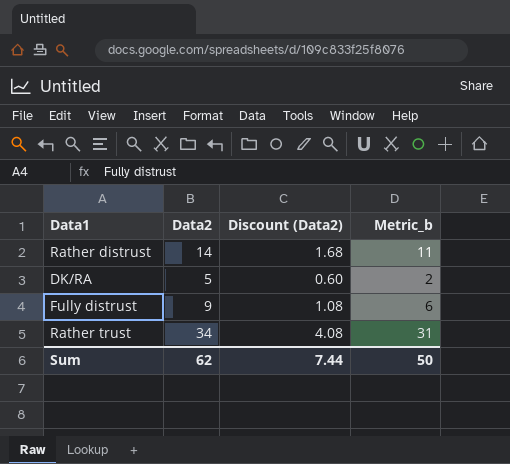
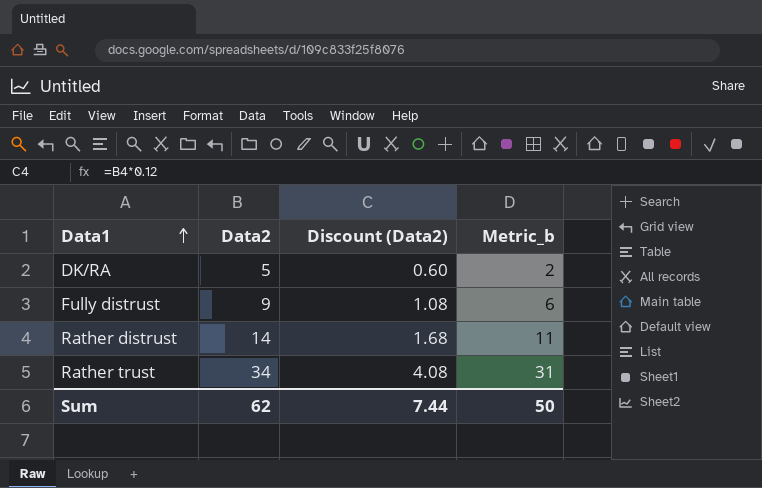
row order: none -> Data1 ascending

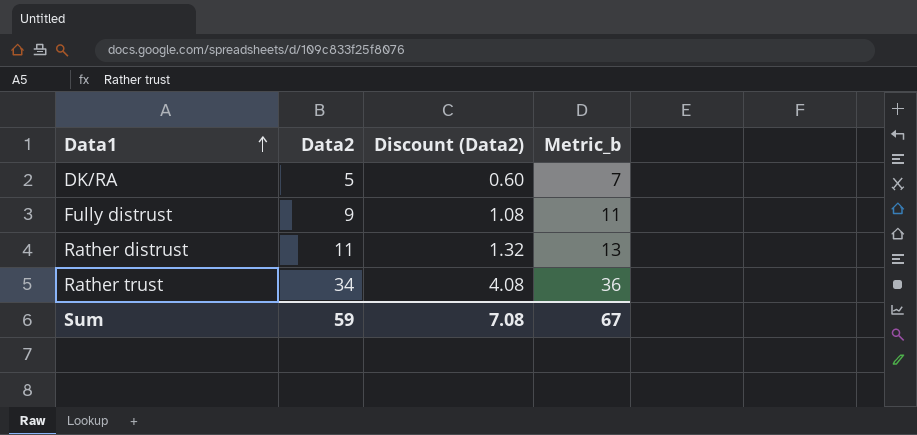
column Metric_b | formula: [Data2] - 3 -> [Data2] + 2
Rather distrust | Data2: 14 -> 11
Rather distrust | Discount (Data2): 1.68 -> 1.32
Sum | Data2: 62 -> 59
Sum | Discount (Data2): 7.44 -> 7.08
Sum | Metric_b: 50 -> 67

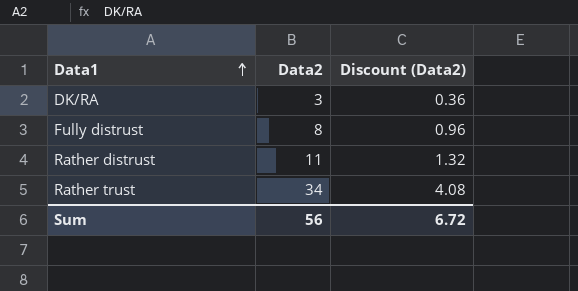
column Metric_b | formula: [Data2] + 2 -> none
DK/RA | Data2: 5 -> 3
DK/RA | Discount (Data2): 0.60 -> 0.36
Fully distrust | Data2: 9 -> 8
Fully distrust | Discount (Data2): 1.08 -> 0.96
Sum | Data2: 59 -> 56
Sum | Discount (Data2): 7.08 -> 6.72

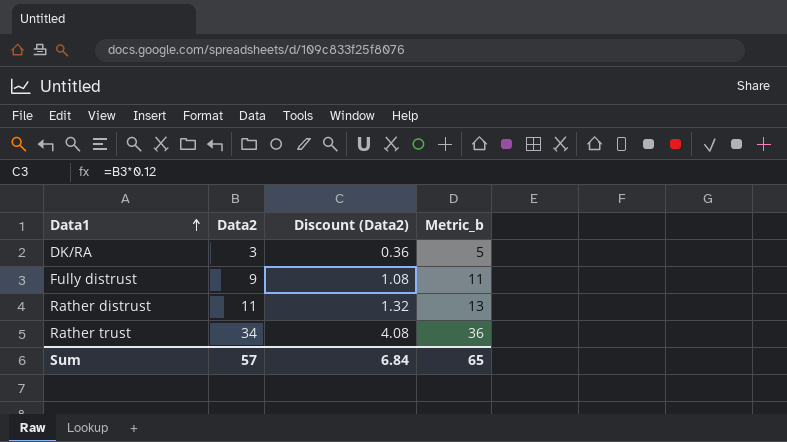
column Metric_b | formula: none -> [Data2] + 2
Fully distrust | Data2: 8 -> 9
Fully distrust | Discount (Data2): 0.96 -> 1.08
Sum | Data2: 56 -> 57
Sum | Discount (Data2): 6.72 -> 6.84

